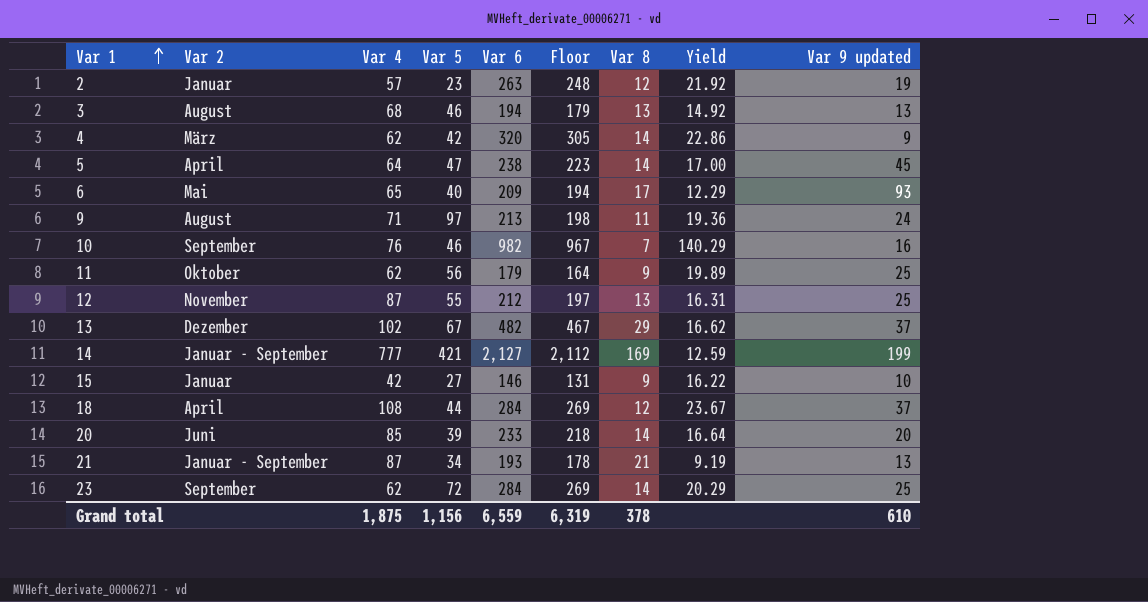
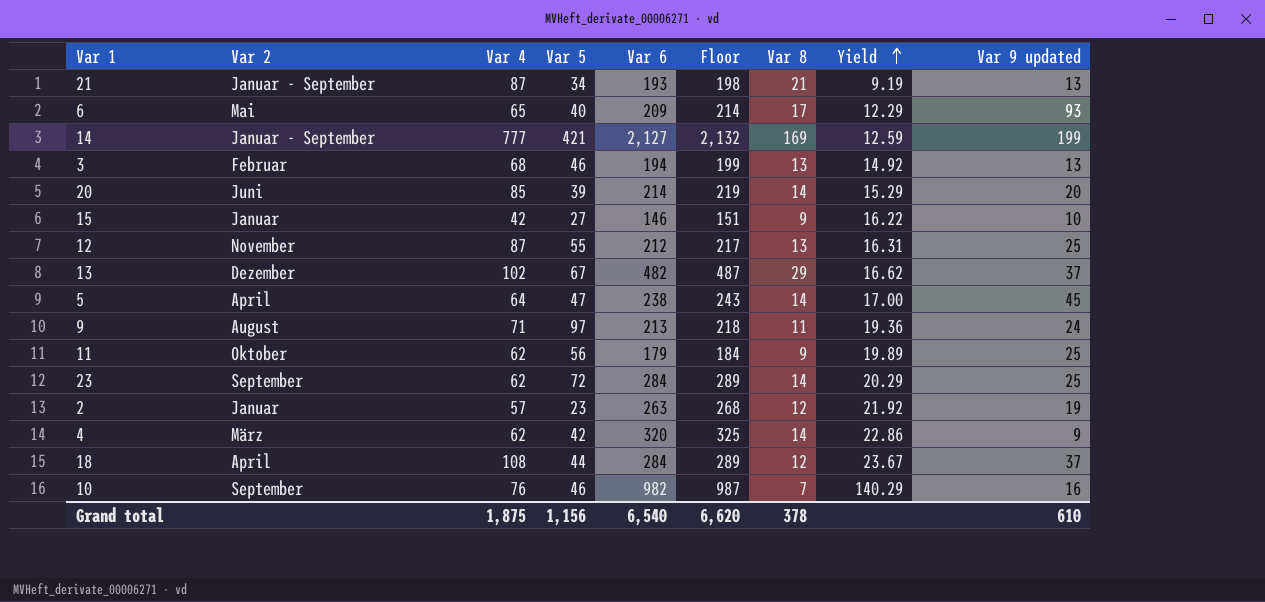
row order: Var 1 ascending -> Yield ascending
column Floor | formula: [Var 6] - 15 -> [Var 6] + 5
3 | Var 2: August -> Februar
20 | Var 6: 233 -> 214
20 | Yield: 16.64 -> 15.29
Grand total | Var 6: 6,559 -> 6,540
Grand total | Floor: 6,319 -> 6,620

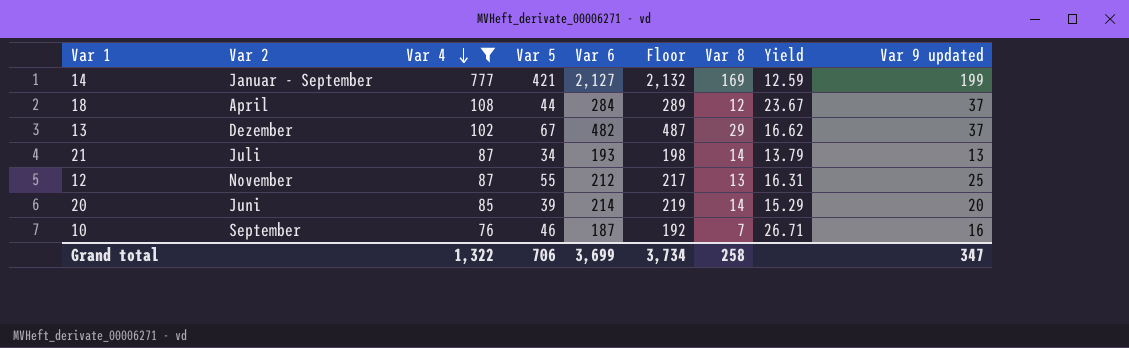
filter: none -> Var 4 >= 76
row order: Yield ascending -> Var 4 descending
21 | Var 2: Januar - September -> Juli
21 | Var 8: 21 -> 14
21 | Yield: 9.19 -> 13.79
10 | Var 6: 982 -> 187
10 | Floor: 987 -> 192
10 | Yield: 140.29 -> 26.71
Grand total | Var 4: 1,875 -> 1,322
Grand total | Var 5: 1,156 -> 706
Grand total | Var 6: 6,540 -> 3,699
Grand total | Floor: 6,620 -> 3,734
Grand total | Var 8: 378 -> 258
Grand total | Var 9 updated: 610 -> 347

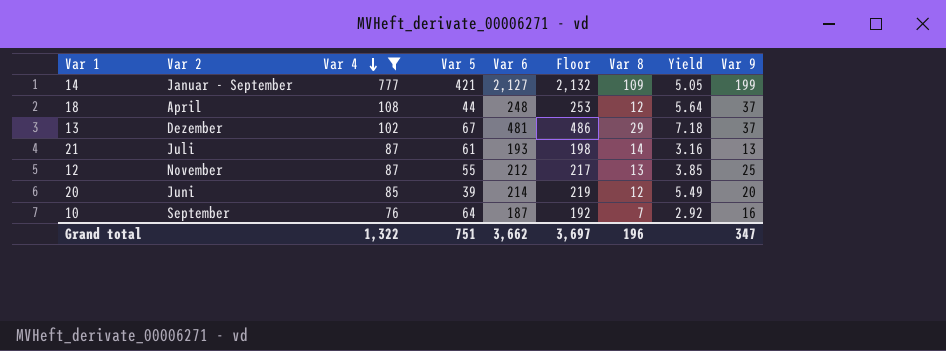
column Yield | formula: [Var 6] / [Var 8] -> [Var 6] / [Var 5]
column name: Var 9 updated -> Var 9
14 | Var 8: 169 -> 109
18 | Var 6: 284 -> 248
18 | Floor: 289 -> 253
13 | Var 6: 482 -> 481
13 | Floor: 487 -> 486
21 | Var 5: 34 -> 61
20 | Var 8: 14 -> 12
10 | Var 5: 46 -> 64
Grand total | Var 5: 706 -> 751
Grand total | Var 6: 3,699 -> 3,662
Grand total | Floor: 3,734 -> 3,697
Grand total | Var 8: 258 -> 196

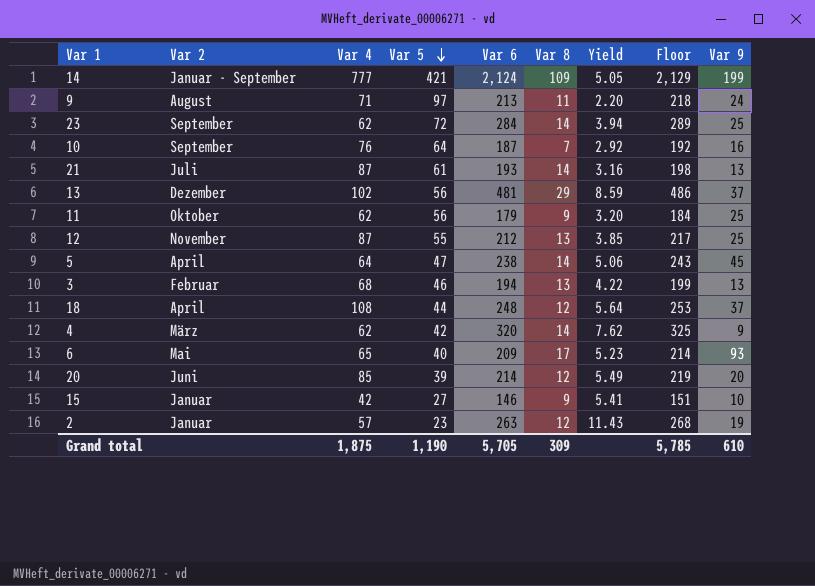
filter: Var 4 >= 76 -> none
row order: Var 4 descending -> Var 5 descending
column Floor | position: 6 -> 8
14 | Var 6: 2,127 -> 2,124
14 | Floor: 2,132 -> 2,129
13 | Var 5: 67 -> 56
13 | Yield: 7.18 -> 8.59
Grand total | Var 4: 1,322 -> 1,875
Grand total | Var 5: 751 -> 1,190
Grand total | Var 6: 3,662 -> 5,705
Grand total | Var 8: 196 -> 309
Grand total | Floor: 3,697 -> 5,785
Grand total | Var 9: 347 -> 610

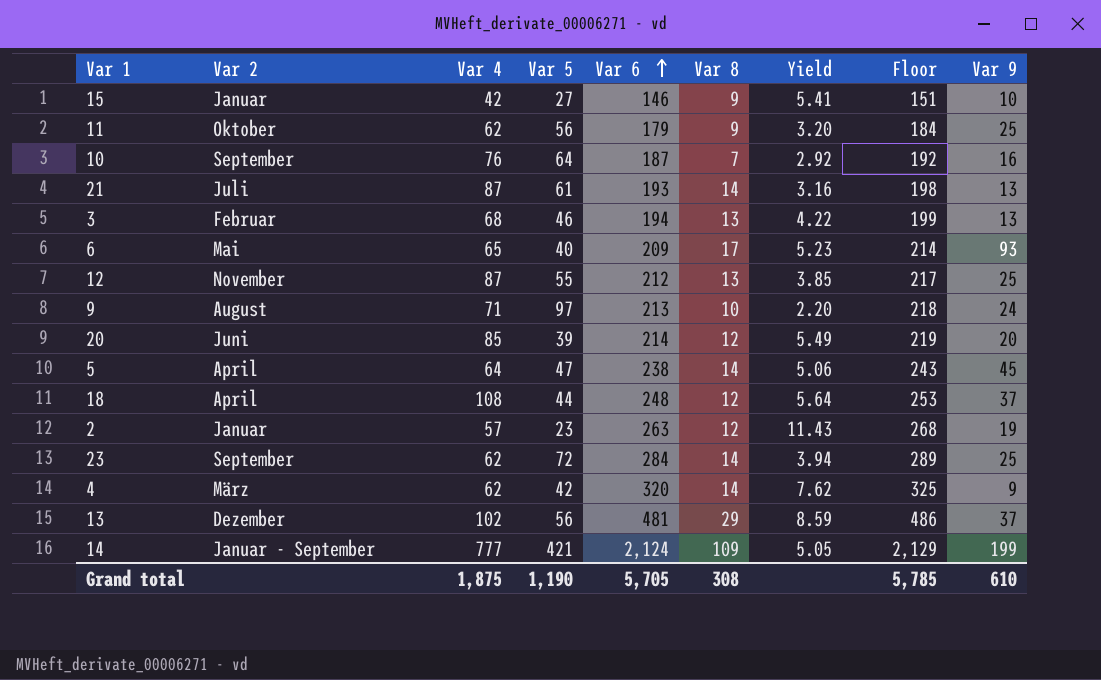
row order: Var 5 descending -> Var 6 ascending
9 | Var 8: 11 -> 10
Grand total | Var 8: 309 -> 308

